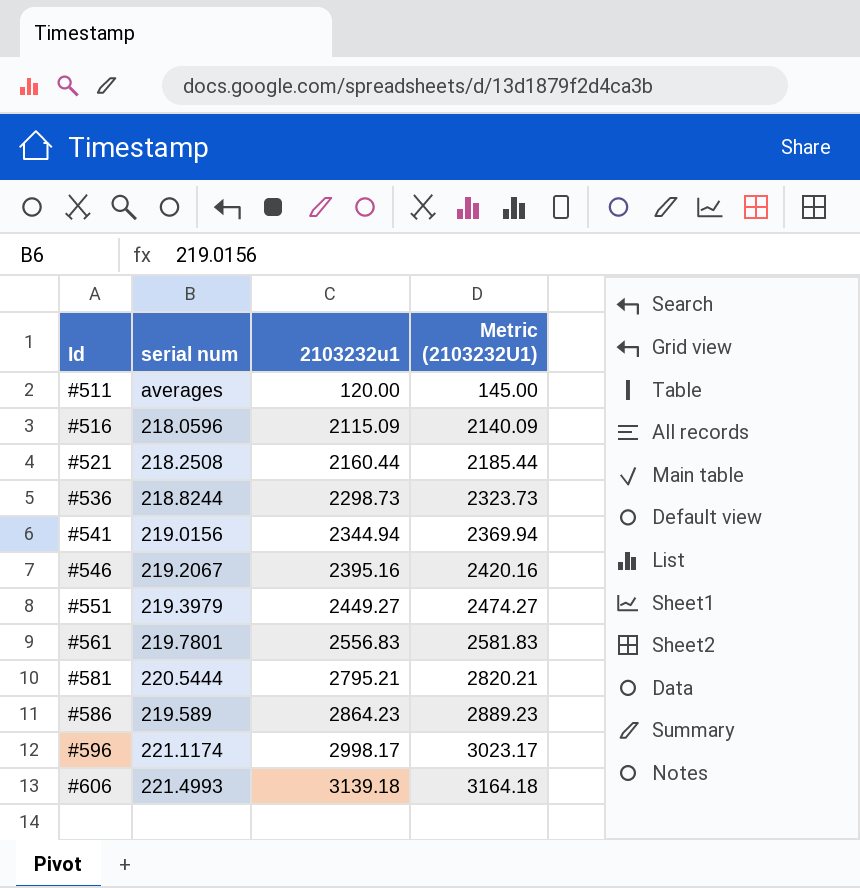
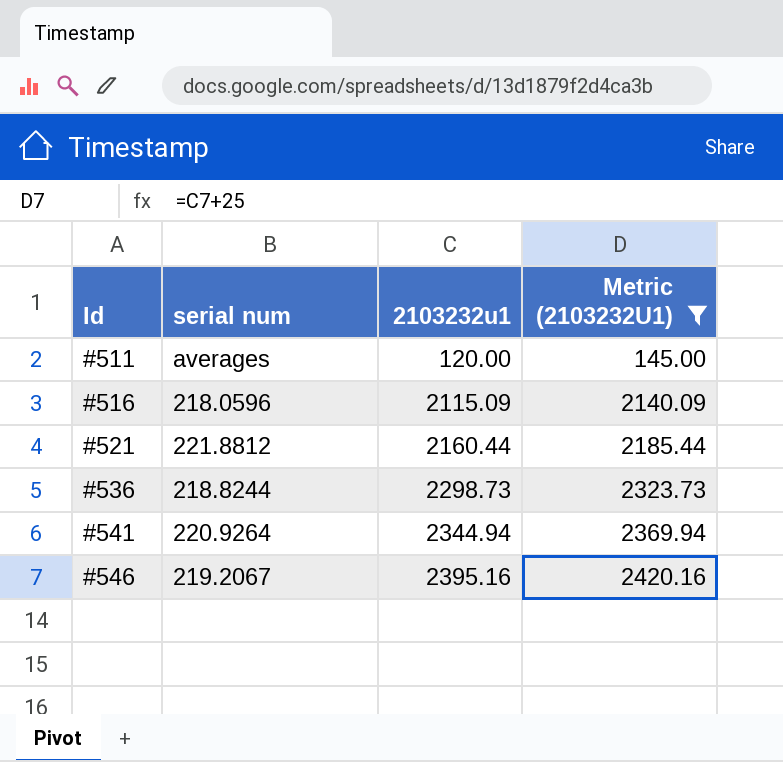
filter: none -> Metric (2103232U1) <= 2420.16
#521 | serial num: 218.2508 -> 221.8812
#541 | serial num: 219.0156 -> 220.9264

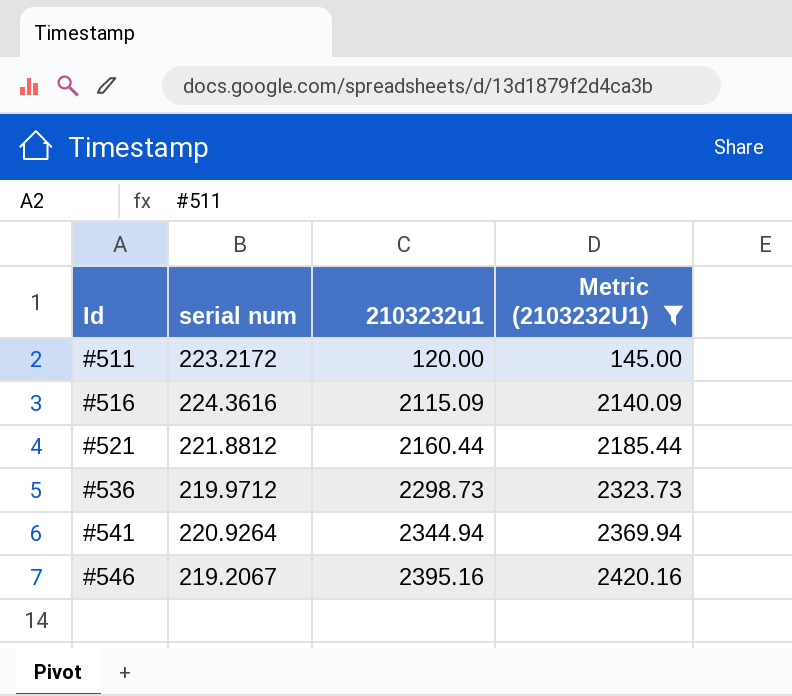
#511 | serial num: averages -> 223.2172
#516 | serial num: 218.0596 -> 224.3616
#536 | serial num: 218.8244 -> 219.9712

